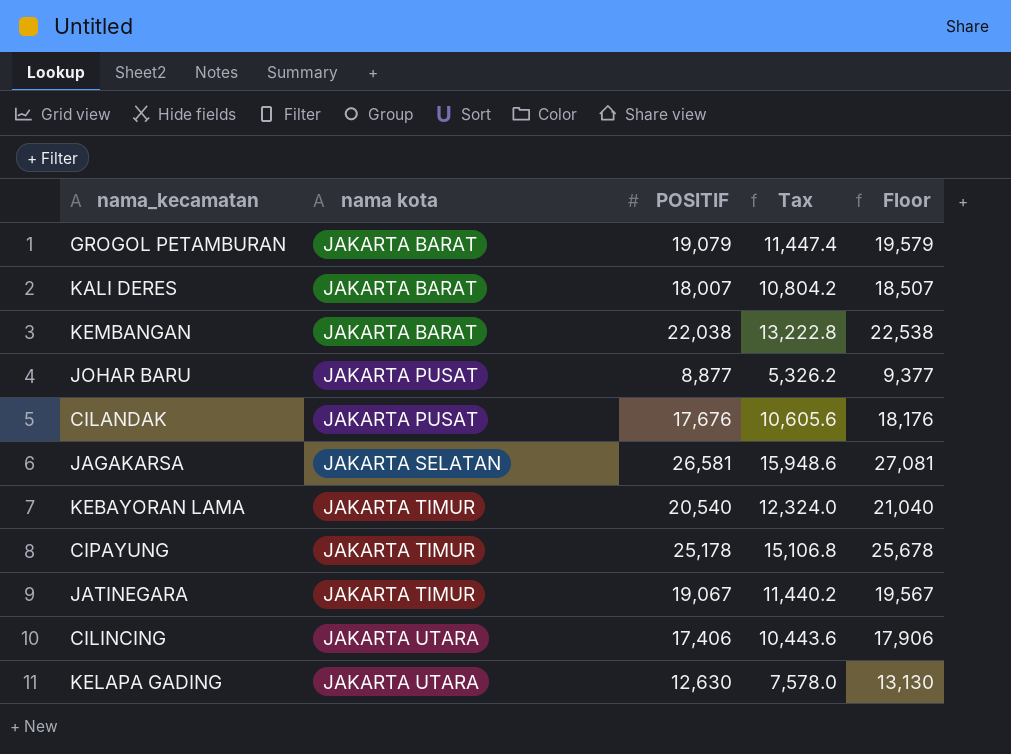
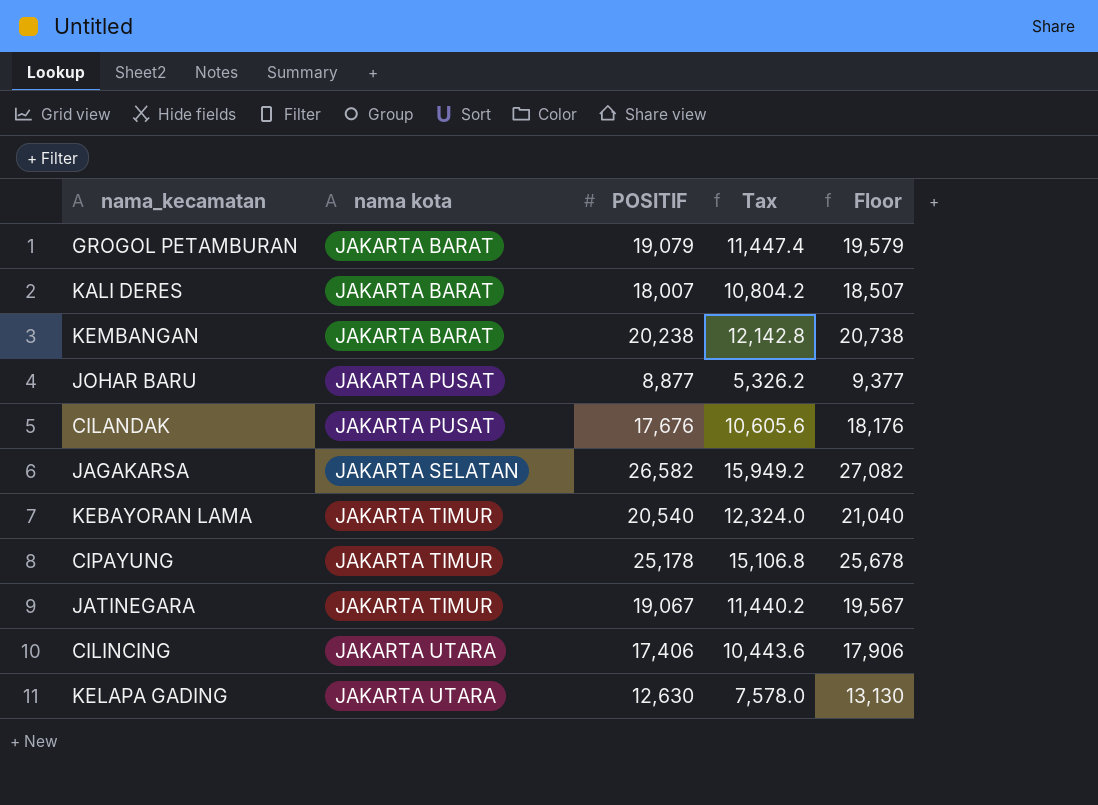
KEMBANGAN | POSITIF: 22,038 -> 20,238
KEMBANGAN | Tax: 13,222.8 -> 12,142.8
KEMBANGAN | Floor: 22,538 -> 20,738
JAGAKARSA | POSITIF: 26,581 -> 26,582
JAGAKARSA | Tax: 15,948.6 -> 15,949.2
JAGAKARSA | Floor: 27,081 -> 27,082

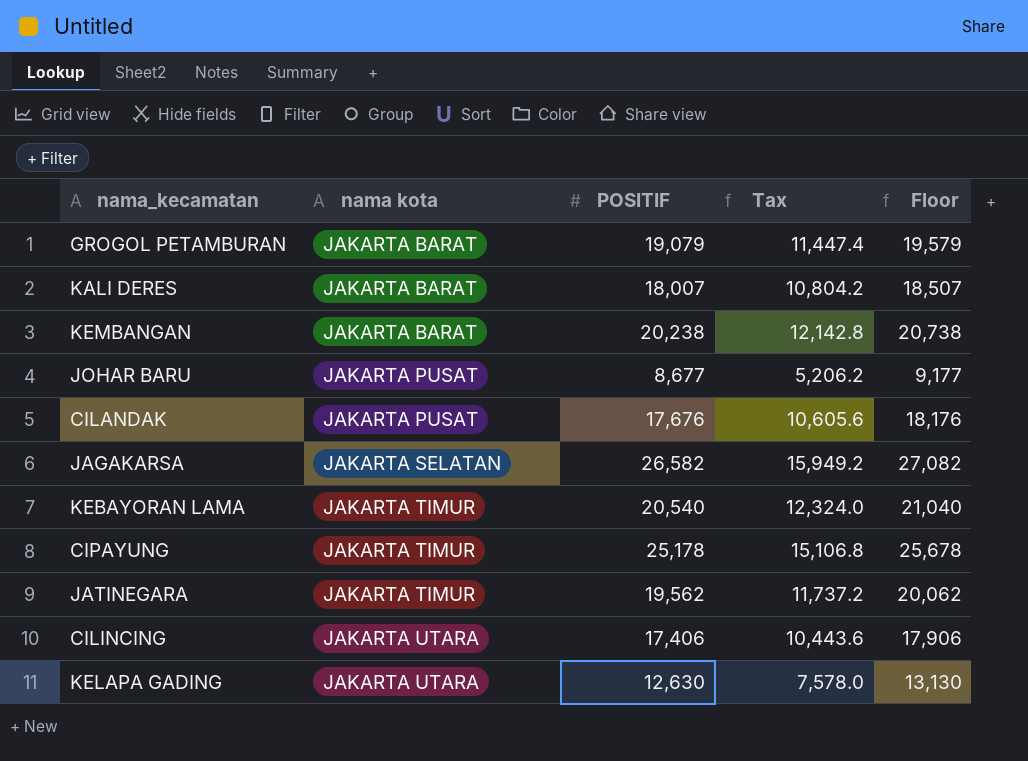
JOHAR BARU | POSITIF: 8,877 -> 8,677
JOHAR BARU | Tax: 5,326.2 -> 5,206.2
JOHAR BARU | Floor: 9,377 -> 9,177
JATINEGARA | POSITIF: 19,067 -> 19,562
JATINEGARA | Tax: 11,440.2 -> 11,737.2
JATINEGARA | Floor: 19,567 -> 20,062

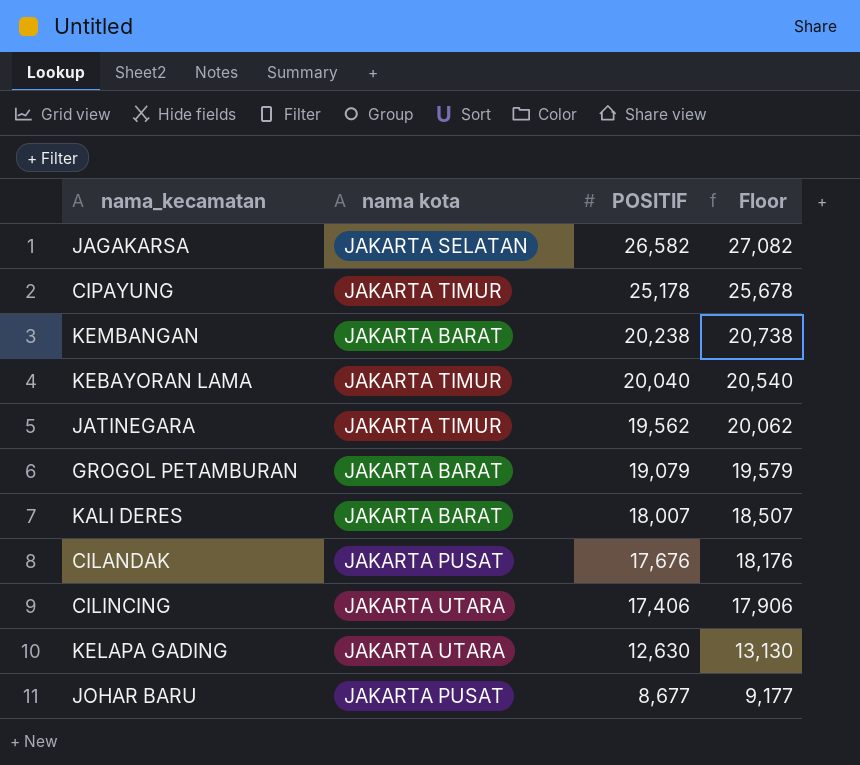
row order: nama kota ascending -> POSITIF descending
column Tax | formula: [POSITIF] * 0.6 -> none
KEBAYORAN LAMA | POSITIF: 20,540 -> 20,040
KEBAYORAN LAMA | Floor: 21,040 -> 20,540

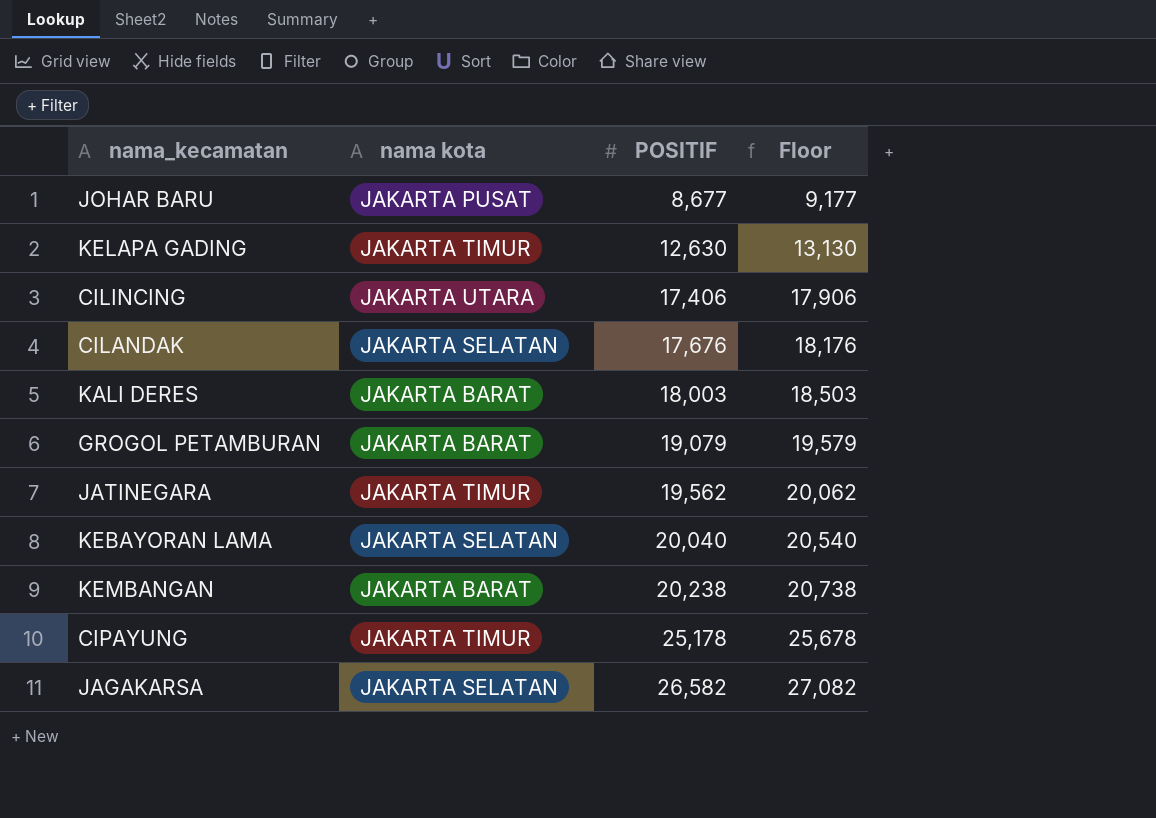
row order: POSITIF descending -> POSITIF ascending
KELAPA GADING | nama kota: JAKARTA UTARA -> JAKARTA TIMUR
CILANDAK | nama kota: JAKARTA PUSAT -> JAKARTA SELATAN
KALI DERES | POSITIF: 18,007 -> 18,003
KALI DERES | Floor: 18,507 -> 18,503
KEBAYORAN LAMA | nama kota: JAKARTA TIMUR -> JAKARTA SELATAN

